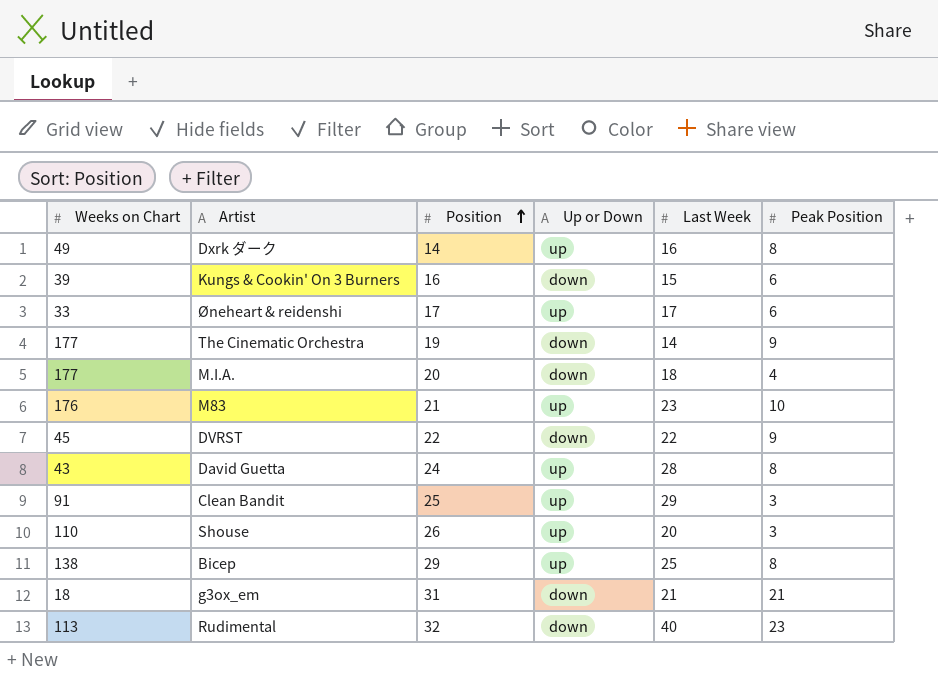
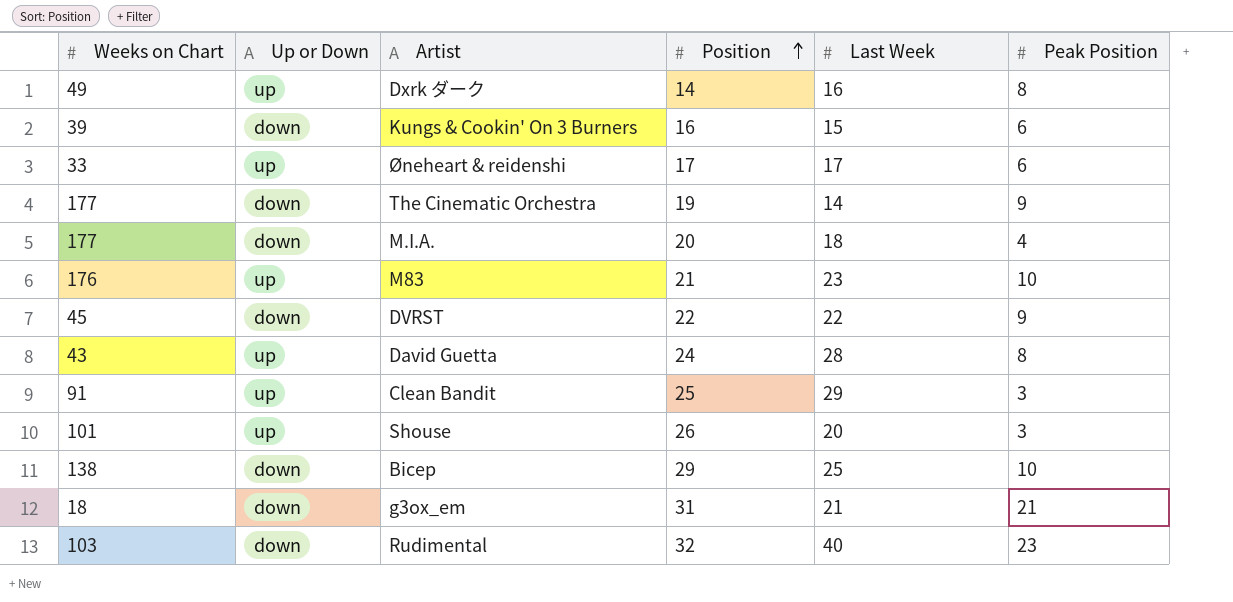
column Up or Down | position: 4 -> 2
Shouse | Weeks on Chart: 110 -> 101
Bicep | Up or Down: up -> down
Bicep | Peak Position: 8 -> 10
Rudimental | Weeks on Chart: 113 -> 103

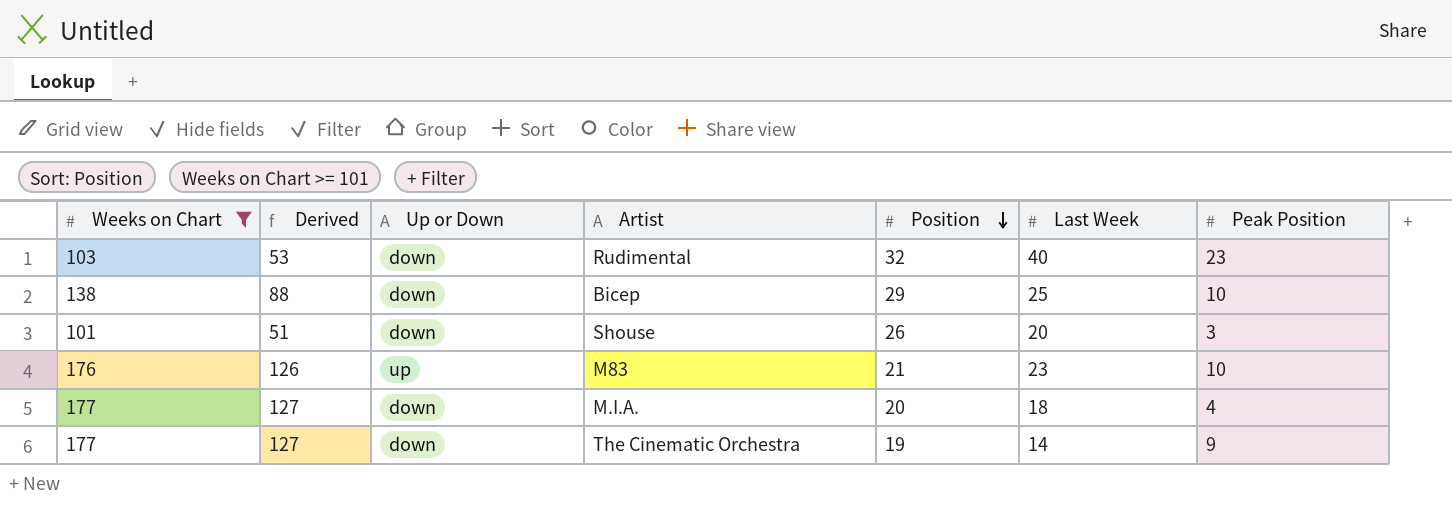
filter: none -> Weeks on Chart >= 101
row order: Position ascending -> Position descending
column Derived | formula: none -> [Weeks on Chart] - 50
Shouse | Up or Down: up -> down

